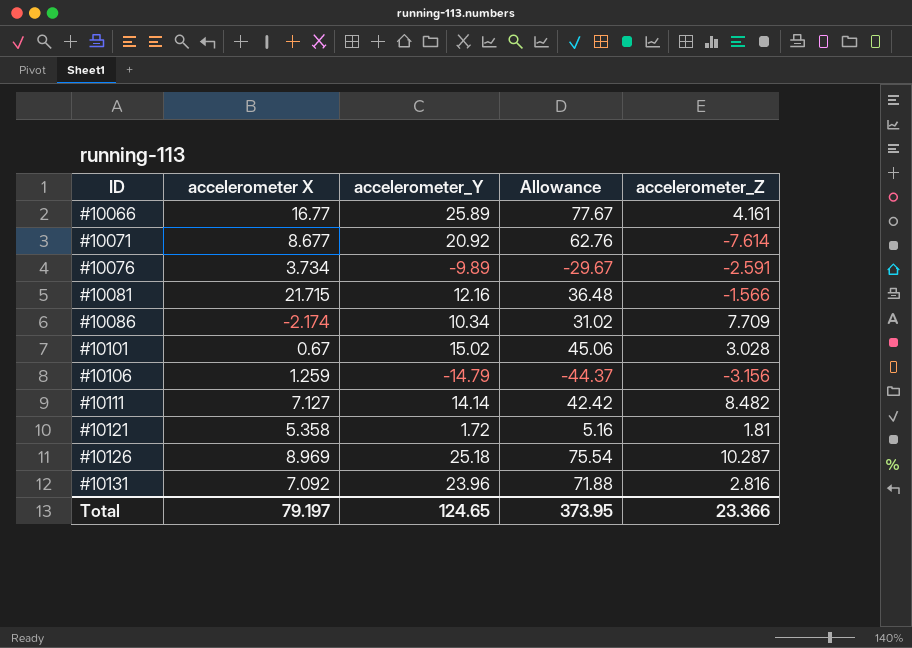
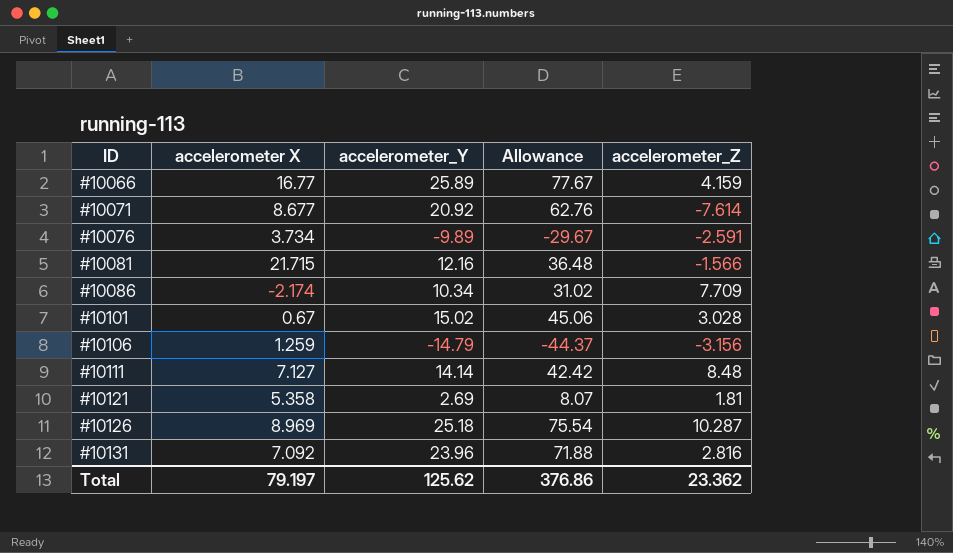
#10066 | accelerometer_Z: 4.161 -> 4.159
#10111 | accelerometer_Z: 8.482 -> 8.48
#10121 | accelerometer_Y: 1.72 -> 2.69
#10121 | Allowance: 5.16 -> 8.07
Total | accelerometer_Y: 124.65 -> 125.62
Total | Allowance: 373.95 -> 376.86
Total | accelerometer_Z: 23.366 -> 23.362

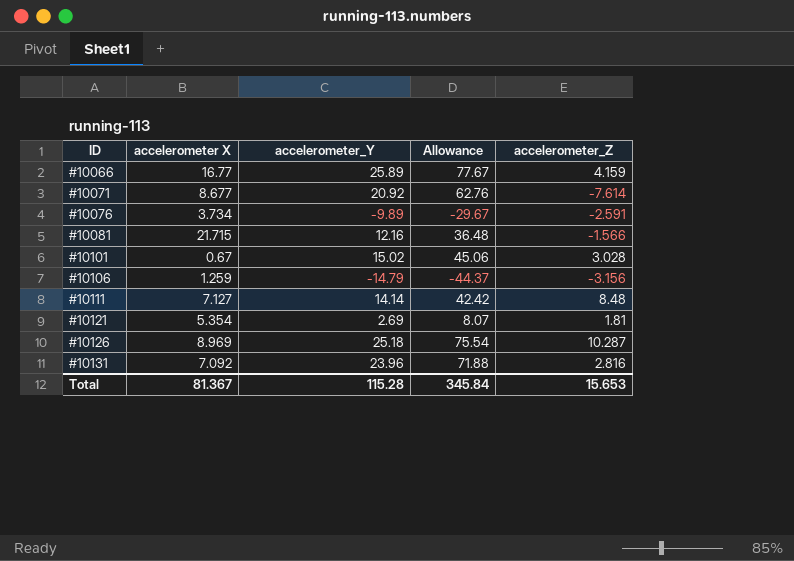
row #10086: -2.174 | 10.34 | 31.02 | 7.709 -> none
#10121 | accelerometer X: 5.358 -> 5.354
Total | accelerometer X: 79.197 -> 81.367
Total | accelerometer_Y: 125.62 -> 115.28
Total | Allowance: 376.86 -> 345.84
Total | accelerometer_Z: 23.362 -> 15.653

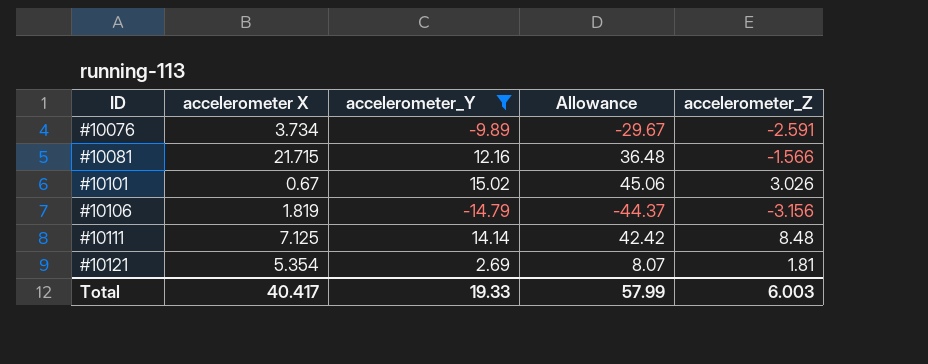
filter: none -> accelerometer_Y <= 15.02
#10101 | accelerometer_Z: 3.028 -> 3.026
#10106 | accelerometer X: 1.259 -> 1.819
#10111 | accelerometer X: 7.127 -> 7.125
Total | accelerometer X: 81.367 -> 40.417
Total | accelerometer_Y: 115.28 -> 19.33
Total | Allowance: 345.84 -> 57.99
Total | accelerometer_Z: 15.653 -> 6.003

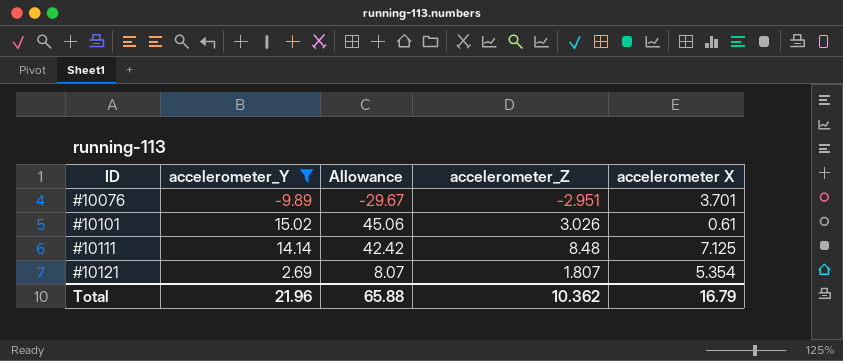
column accelerometer X | position: 2 -> 5
row #10081: 21.715 | 12.16 | 36.48 | -1.566 -> none
row #10106: 1.819 | -14.79 | -44.37 | -3.156 -> none
#10076 | accelerometer_Z: -2.591 -> -2.951
#10076 | accelerometer X: 3.734 -> 3.701
#10101 | accelerometer X: 0.67 -> 0.61
#10121 | accelerometer_Z: 1.81 -> 1.807
Total | accelerometer_Y: 19.33 -> 21.96
Total | Allowance: 57.99 -> 65.88
Total | accelerometer_Z: 6.003 -> 10.362
Total | accelerometer X: 40.417 -> 16.79

